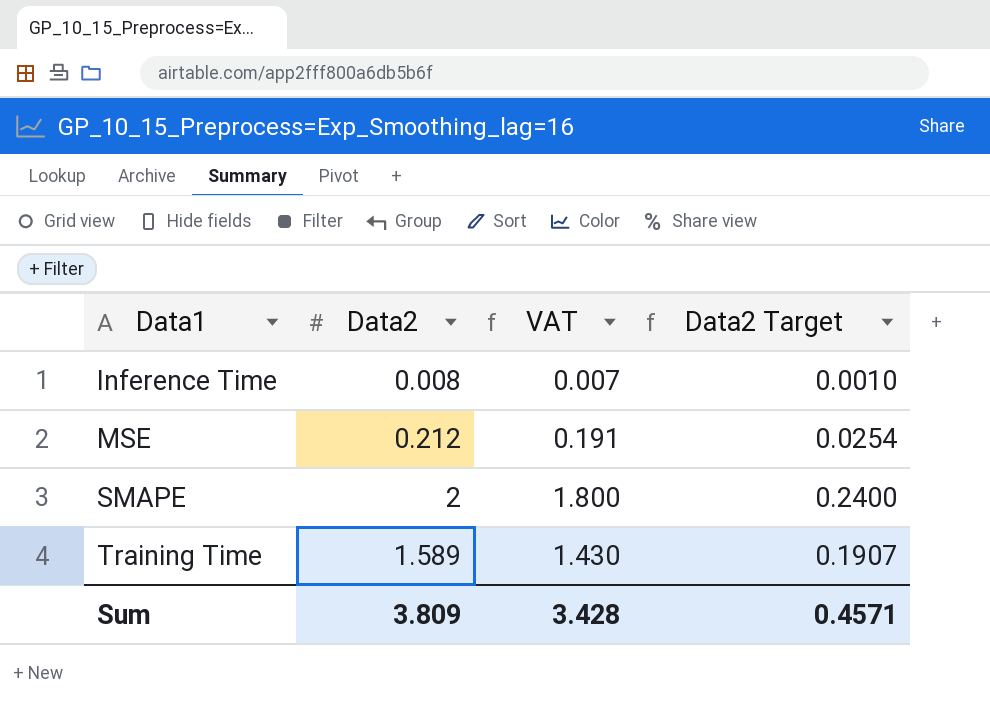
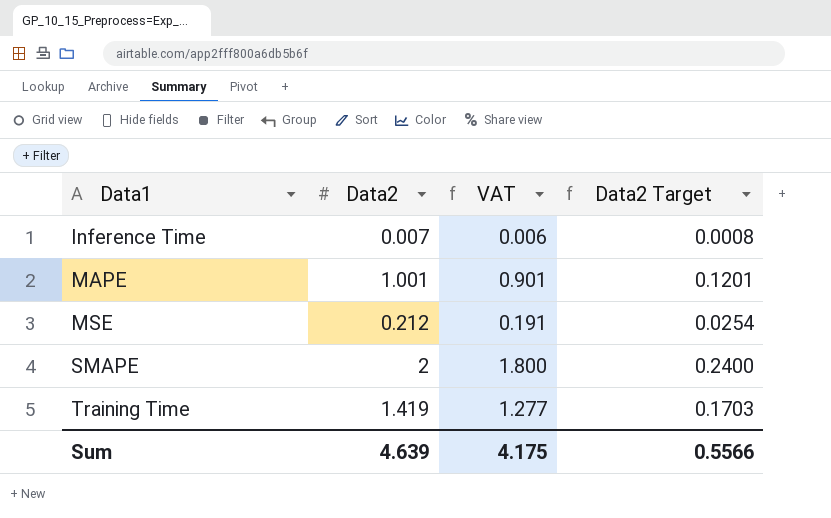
Inference Time | Data2: 0.008 -> 0.007
Inference Time | VAT: 0.007 -> 0.006
Inference Time | Data2 Target: 0.0010 -> 0.0008
row MAPE: none -> 1.001 | 0.901 | 0.1201
Training Time | Data2: 1.589 -> 1.419
Training Time | VAT: 1.430 -> 1.277
Training Time | Data2 Target: 0.1907 -> 0.1703
Sum | Data2: 3.809 -> 4.639
Sum | VAT: 3.428 -> 4.175
Sum | Data2 Target: 0.4571 -> 0.5566

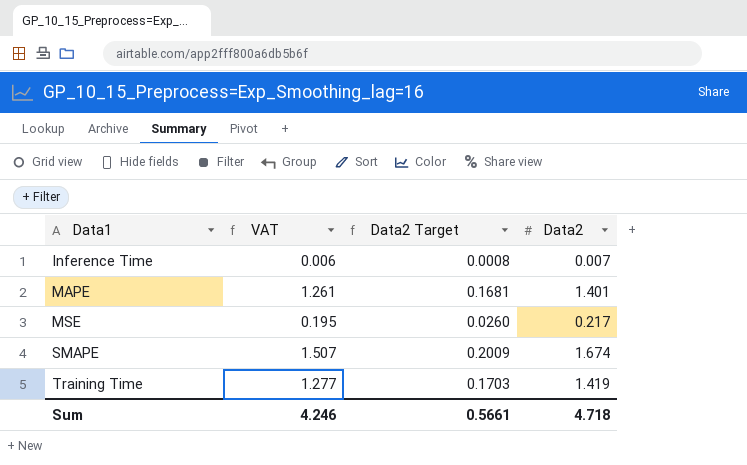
column Data2 | position: 2 -> 4
MAPE | VAT: 0.901 -> 1.261
MAPE | Data2 Target: 0.1201 -> 0.1681
MAPE | Data2: 1.001 -> 1.401
MSE | VAT: 0.191 -> 0.195
MSE | Data2 Target: 0.0254 -> 0.0260
MSE | Data2: 0.212 -> 0.217
SMAPE | VAT: 1.800 -> 1.507
SMAPE | Data2 Target: 0.2400 -> 0.2009
SMAPE | Data2: 2 -> 1.674
Sum | VAT: 4.175 -> 4.246
Sum | Data2 Target: 0.5566 -> 0.5661
Sum | Data2: 4.639 -> 4.718

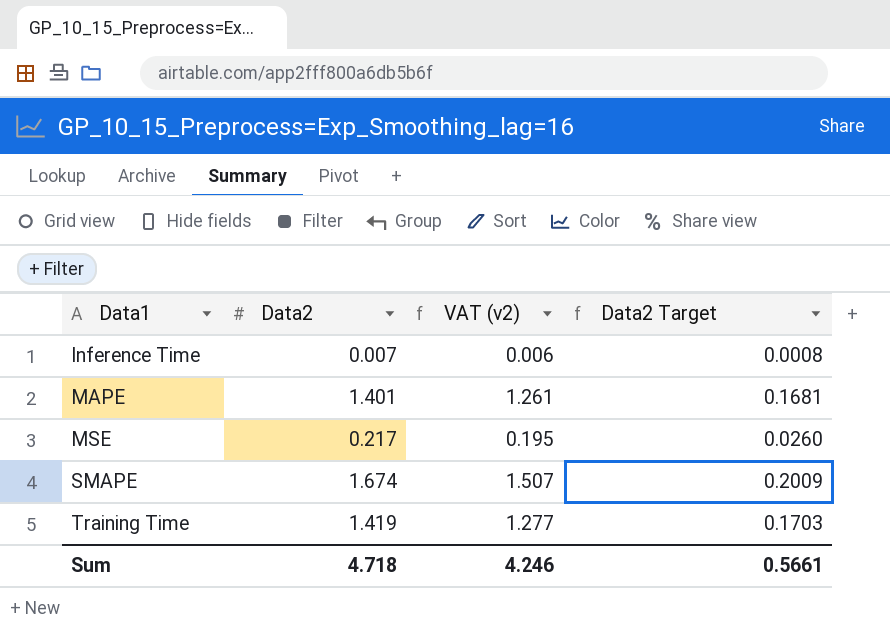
column Data2 | position: 4 -> 2
column name: VAT -> VAT (v2)

